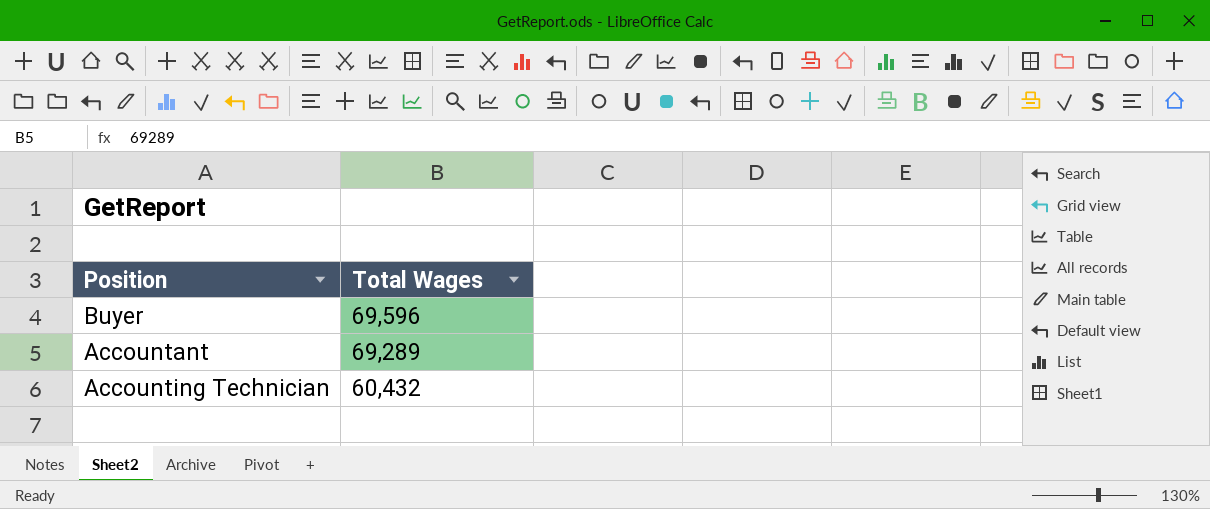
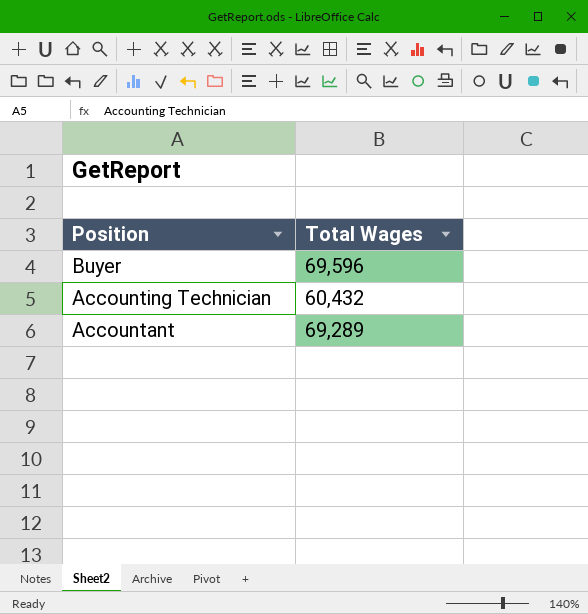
row order: Total Wages descending -> Position descending

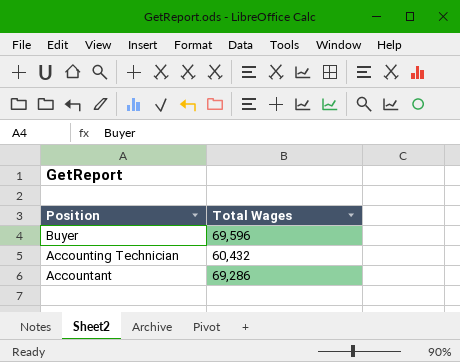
Accountant | Total Wages: 69,289 -> 69,286

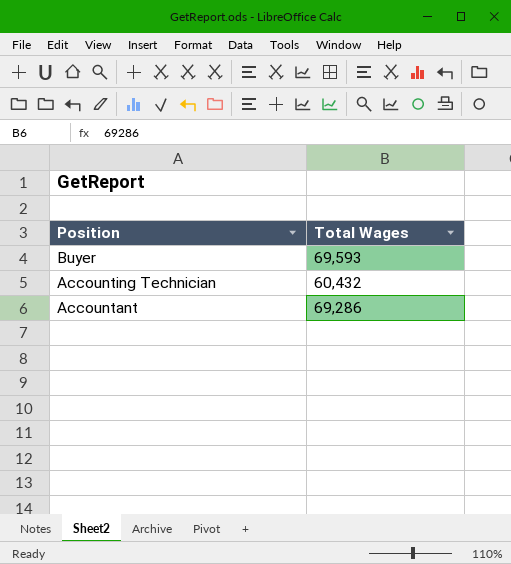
Buyer | Total Wages: 69,596 -> 69,593

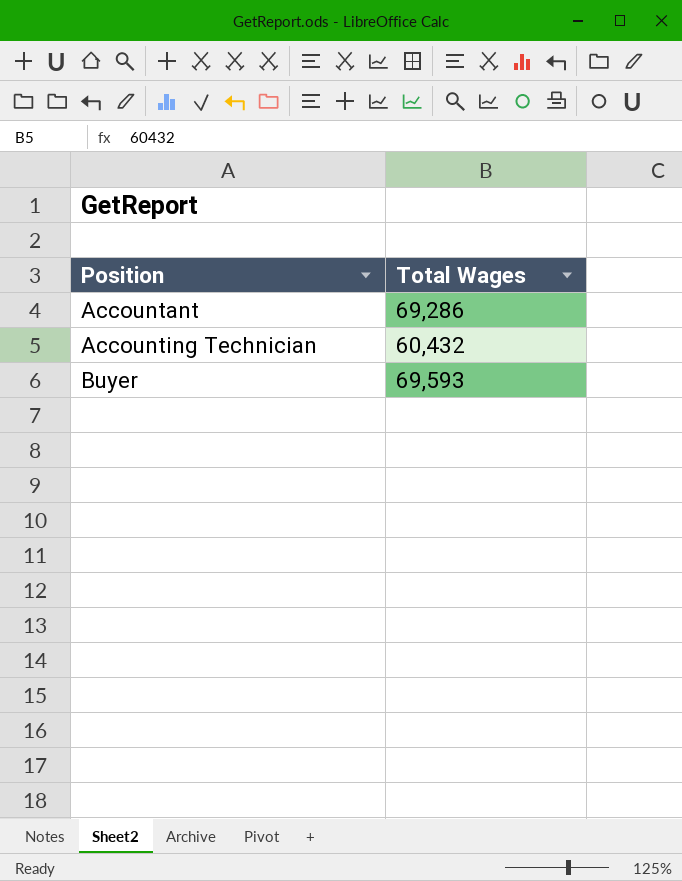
row order: Position descending -> Position ascending

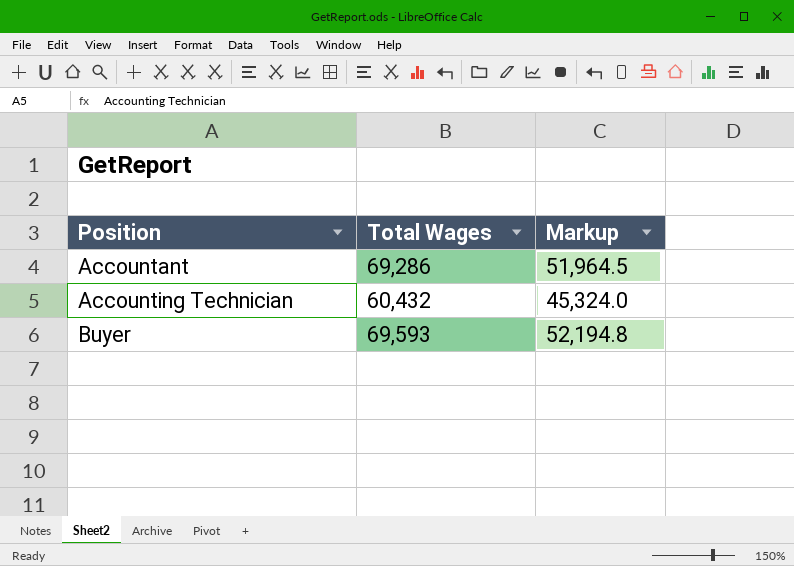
column Markup | formula: none -> [Total Wages] * 0.75

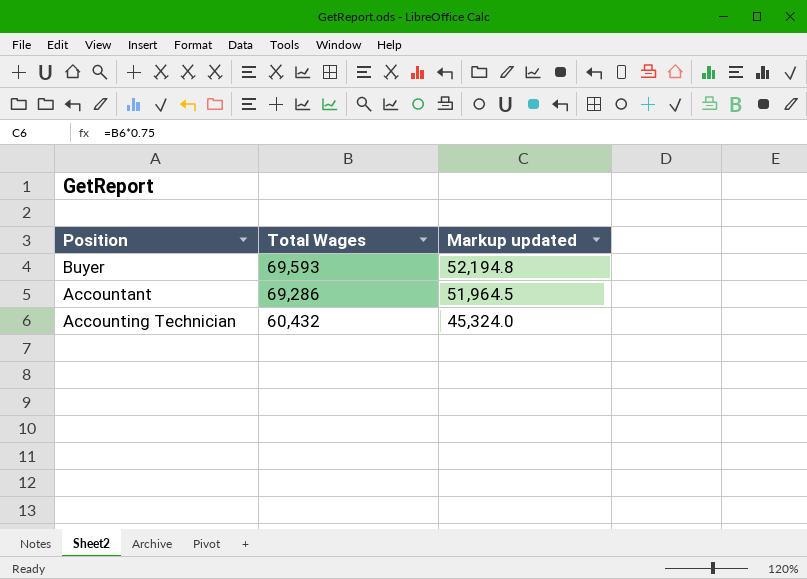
row order: Position ascending -> Total Wages descending
column name: Markup -> Markup updated

